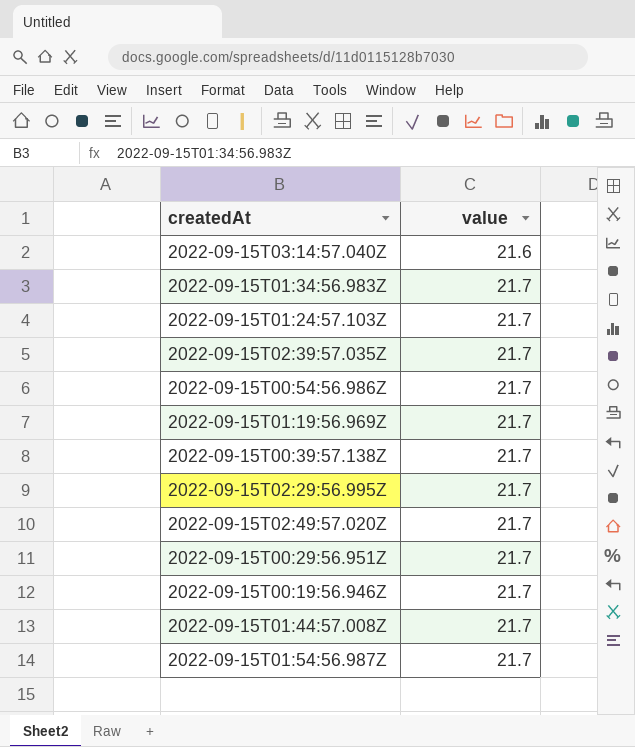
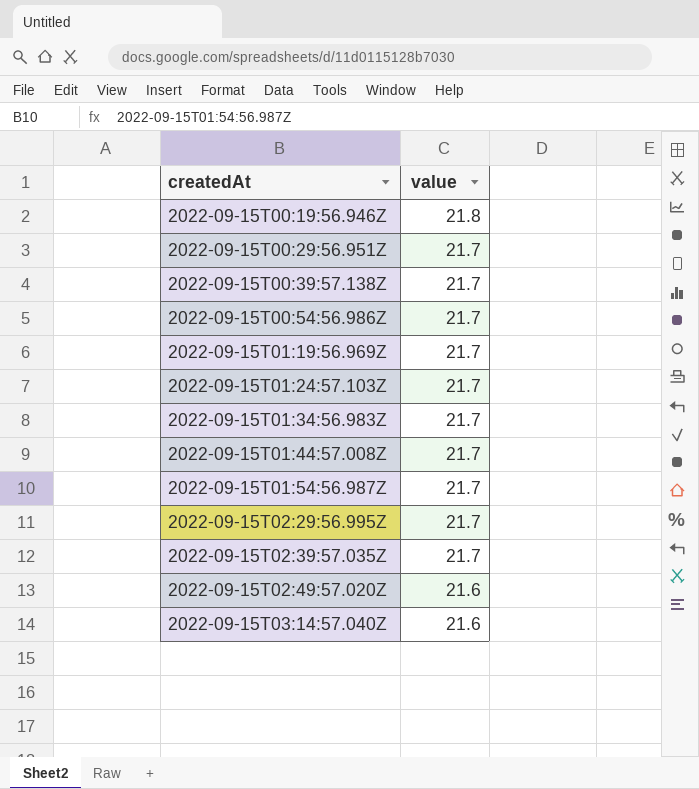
row order: value ascending -> createdAt ascending
2022-09-15T00:19:56.946Z | value: 21.7 -> 21.8
2022-09-15T02:49:57.020Z | value: 21.7 -> 21.6

